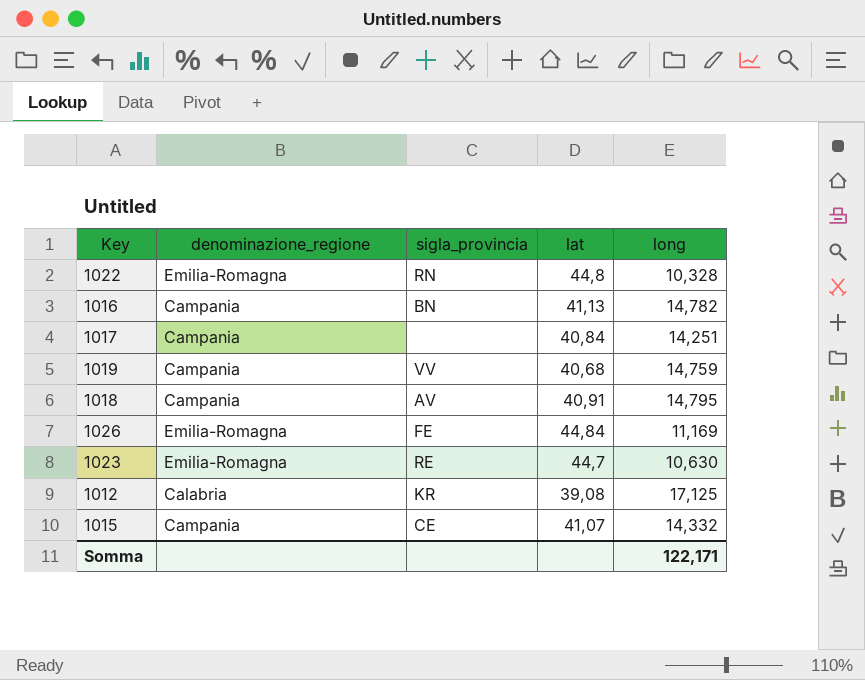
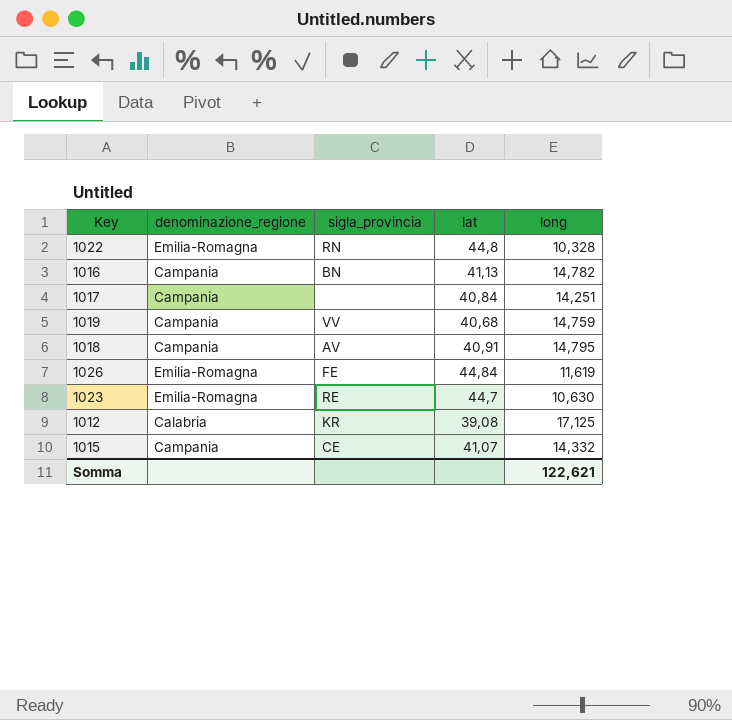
1026 | long: 11,169 -> 11,619
Somma | long: 122,171 -> 122,621

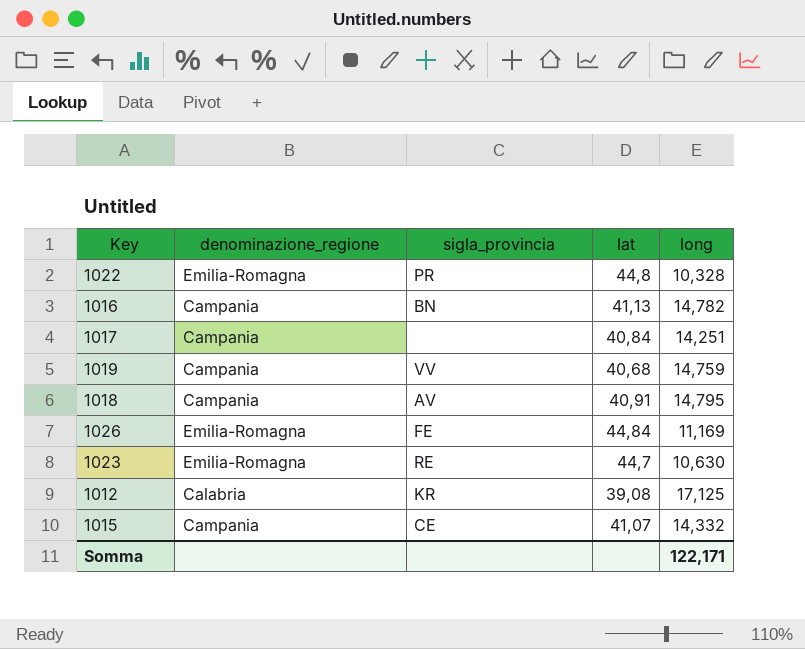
1022 | sigla_provincia: RN -> PR
1026 | long: 11,619 -> 11,169
Somma | long: 122,621 -> 122,171

